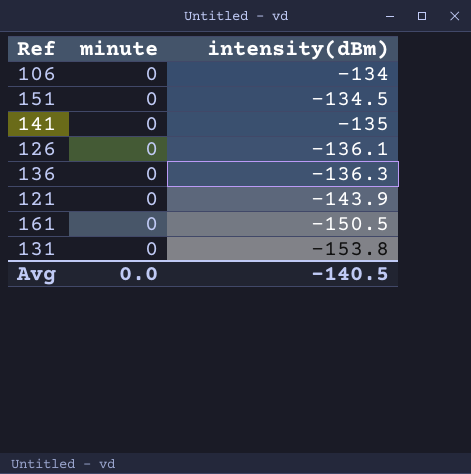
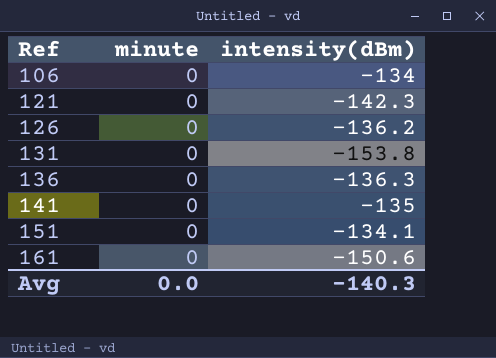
row order: intensity(dBm) descending -> Ref ascending
121 | intensity(dBm): -143.9 -> -142.3
126 | intensity(dBm): -136.1 -> -136.2
151 | intensity(dBm): -134.5 -> -134.1
161 | intensity(dBm): -150.5 -> -150.6
Avg | intensity(dBm): -140.5 -> -140.3

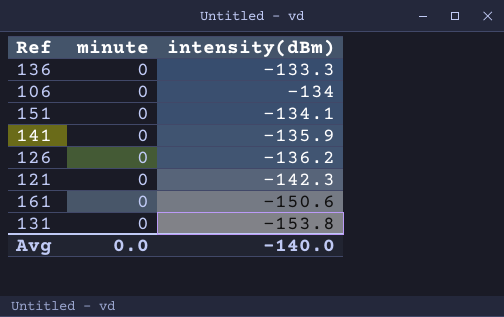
row order: Ref ascending -> intensity(dBm) descending
136 | intensity(dBm): -136.3 -> -133.3
141 | intensity(dBm): -135 -> -135.9
Avg | intensity(dBm): -140.3 -> -140.0

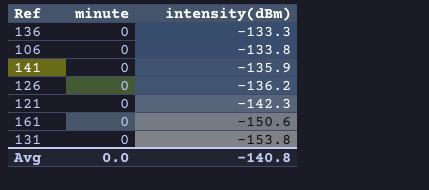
row 151: 0 | -134.1 -> none
106 | intensity(dBm): -134 -> -133.8
Avg | intensity(dBm): -140.0 -> -140.8

